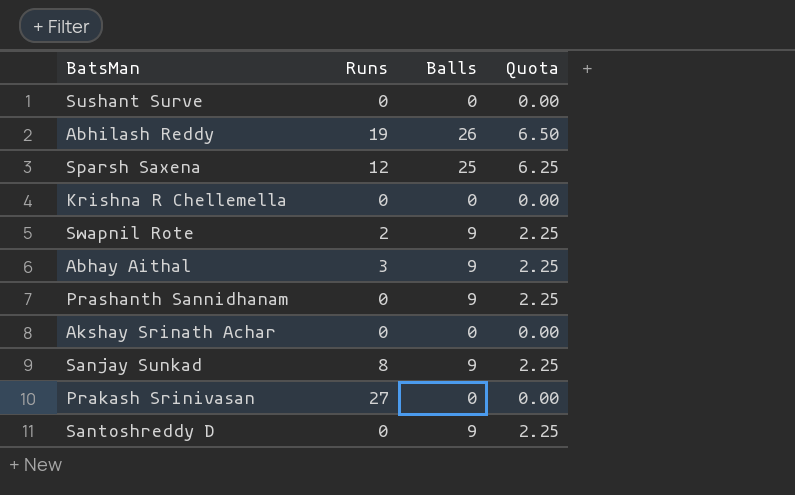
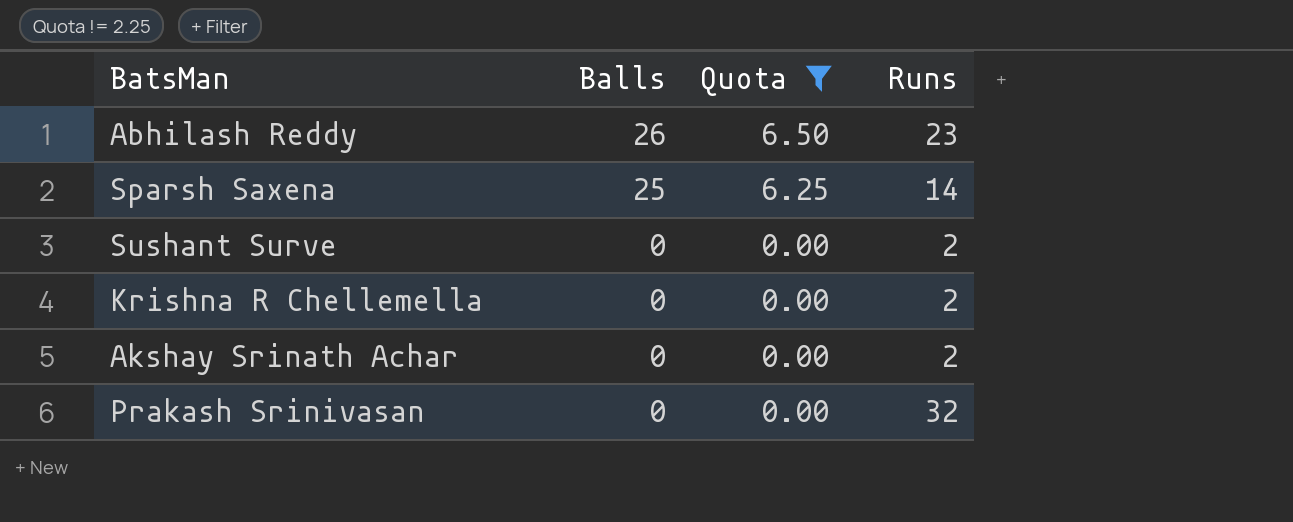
filter: none -> Quota != 2.25
row order: none -> Balls descending
column Runs | position: 2 -> 4
Abhilash Reddy | Runs: 19 -> 23
Sparsh Saxena | Runs: 12 -> 14
Sushant Surve | Runs: 0 -> 2
Krishna R Chellemella | Runs: 0 -> 2
Akshay Srinath Achar | Runs: 0 -> 2
Prakash Srinivasan | Runs: 27 -> 32

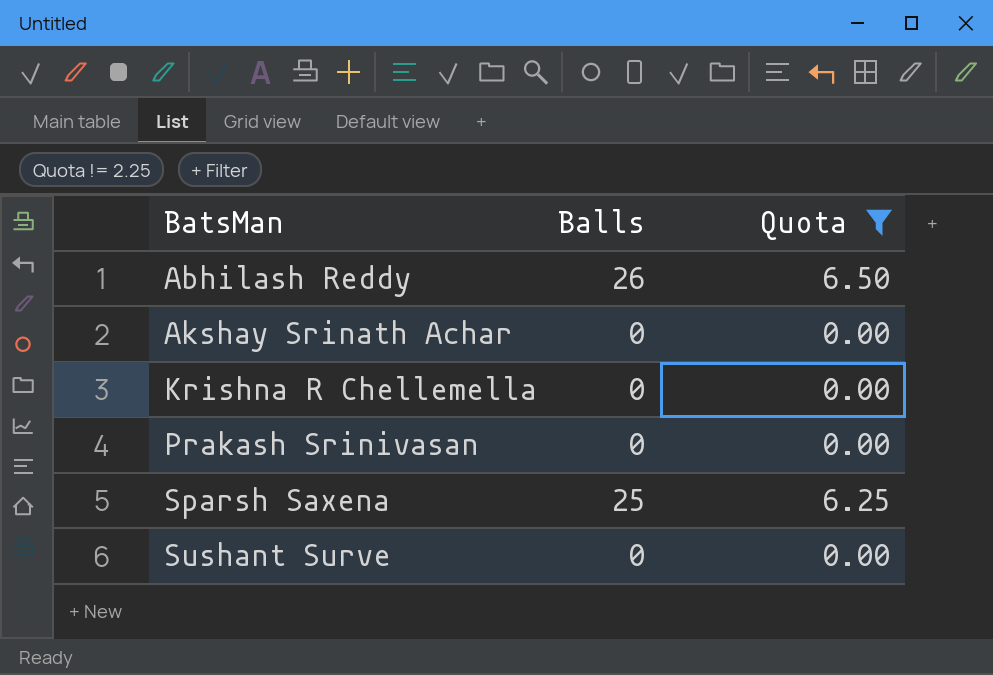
row order: Balls descending -> BatsMan ascending
column Runs | position: 4 -> none

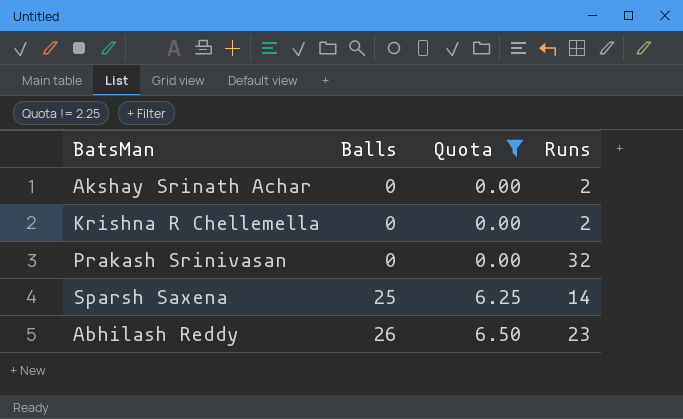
row order: BatsMan ascending -> Balls ascending
column Runs | position: none -> 4
row Sushant Surve: 0 | 0.00 -> none

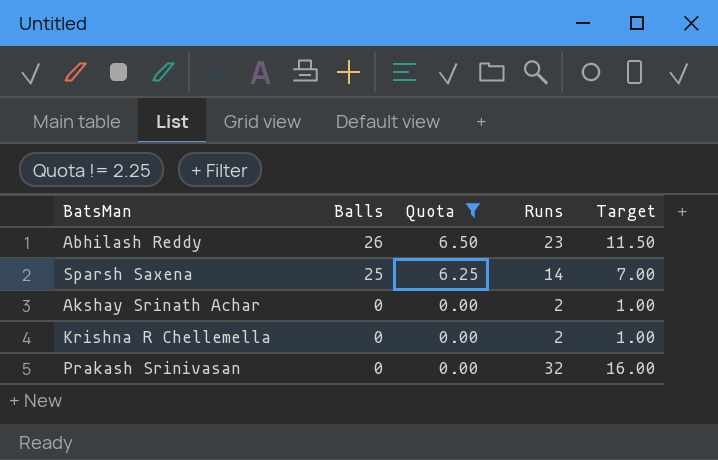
row order: Balls ascending -> Balls descending
column Target | formula: none -> [Runs] * 0.5

